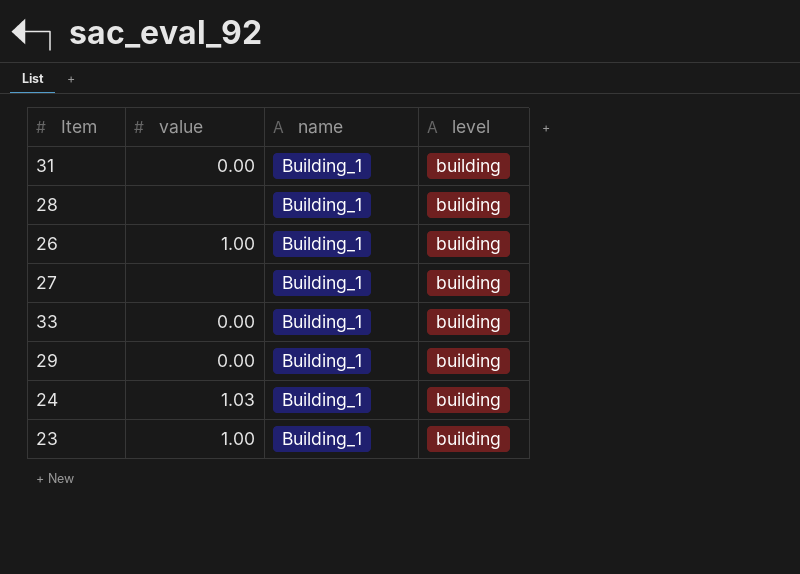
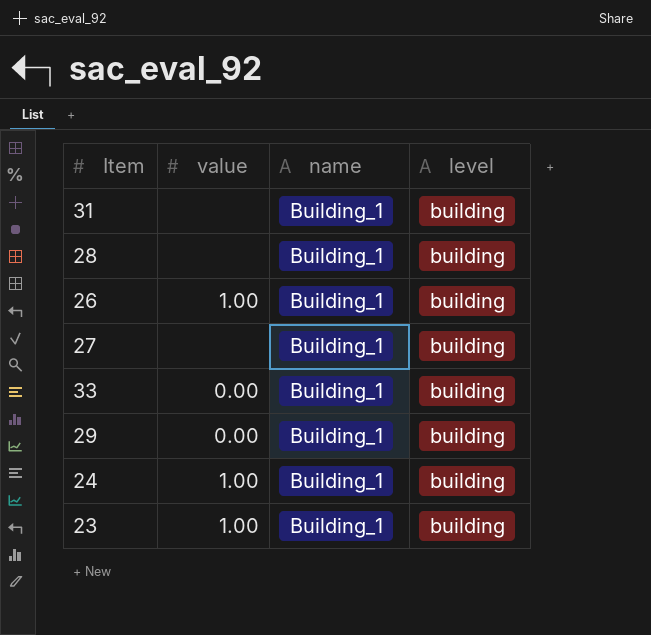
31 | value: 0.00 -> none
24 | value: 1.03 -> 1.00

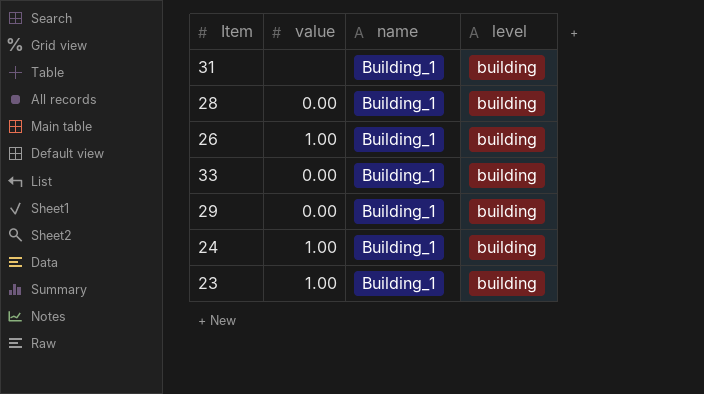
row 27: none | Building_1 | building -> none
28 | value: none -> 0.00

